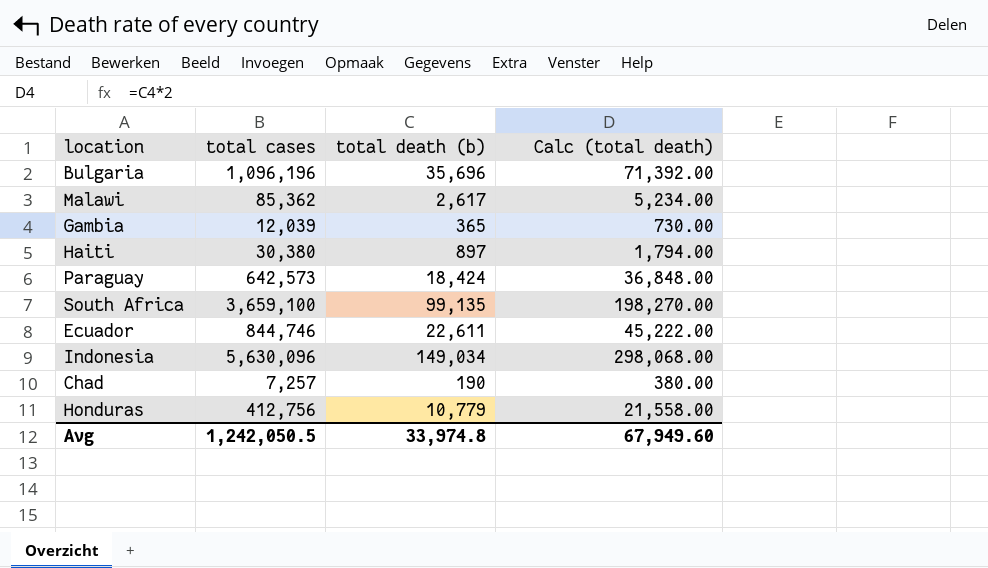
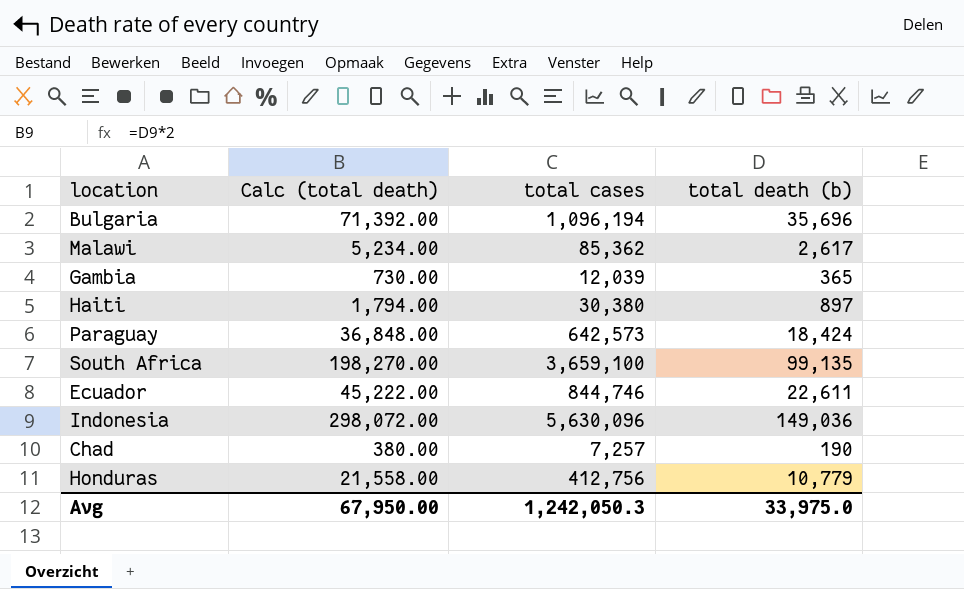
column Calc (total death) | position: 4 -> 2
Bulgaria | total cases: 1,096,196 -> 1,096,194
Indonesia | Calc (total death): 298,068.00 -> 298,072.00
Indonesia | total death (b): 149,034 -> 149,036
Avg | Calc (total death): 67,949.60 -> 67,950.00
Avg | total cases: 1,242,050.5 -> 1,242,050.3
Avg | total death (b): 33,974.8 -> 33,975.0

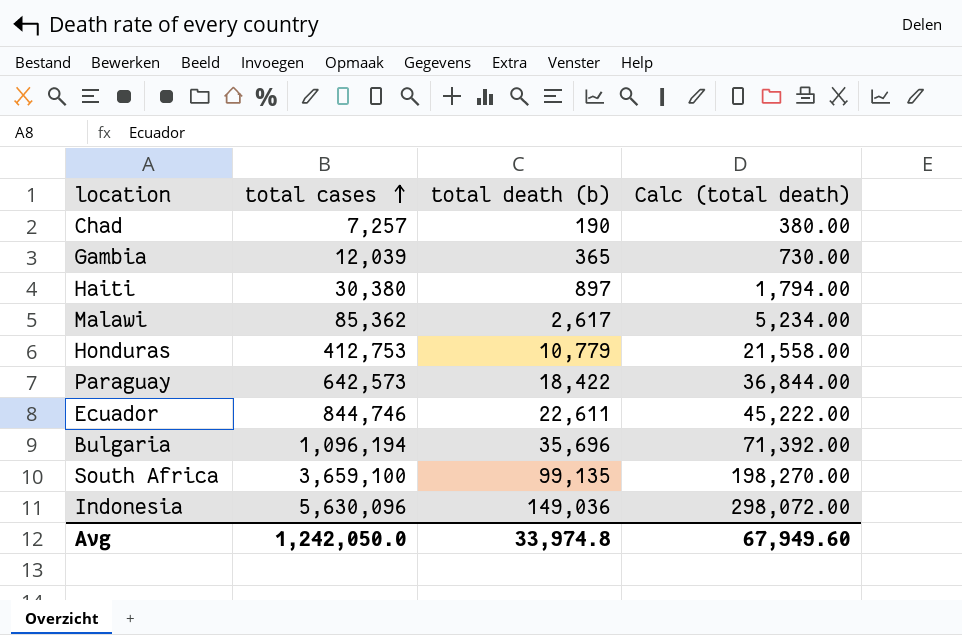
row order: none -> total cases ascending
column Calc (total death) | position: 2 -> 4
Honduras | total cases: 412,756 -> 412,753
Paraguay | total death (b): 18,424 -> 18,422
Paraguay | Calc (total death): 36,848.00 -> 36,844.00
Avg | total cases: 1,242,050.3 -> 1,242,050.0
Avg | total death (b): 33,975.0 -> 33,974.8
Avg | Calc (total death): 67,950.00 -> 67,949.60

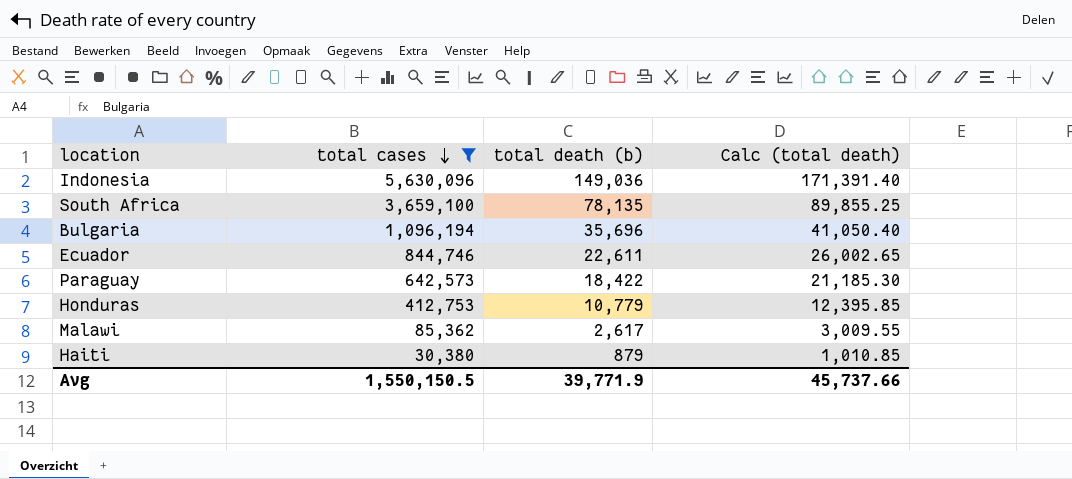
filter: none -> total cases >= 30,380
row order: total cases ascending -> total cases descending
column Calc (total death) | formula: [total death (b)] * 2 -> [total death (b)] * 1.15
South Africa | total death (b): 99,135 -> 78,135
Haiti | total death (b): 897 -> 879
Avg | total cases: 1,242,050.0 -> 1,550,150.5
Avg | total death (b): 33,974.8 -> 39,771.9
Avg | Calc (total death): 67,949.60 -> 45,737.66

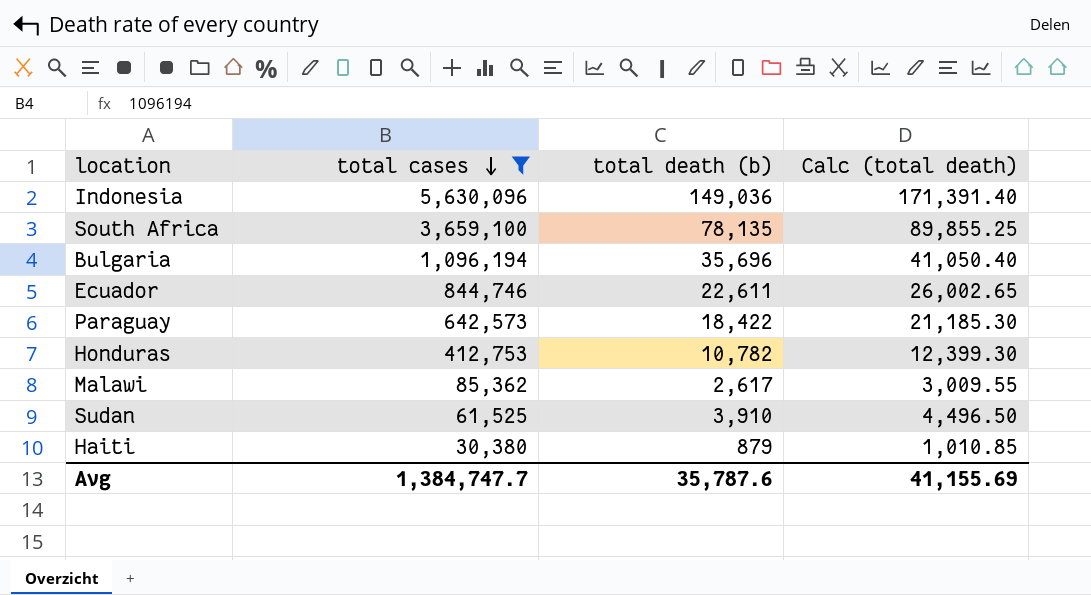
Honduras | total death (b): 10,779 -> 10,782
Honduras | Calc (total death): 12,395.85 -> 12,399.30
row Sudan: none -> 61,525 | 3,910 | 4,496.50
Avg | total cases: 1,550,150.5 -> 1,384,747.7
Avg | total death (b): 39,771.9 -> 35,787.6
Avg | Calc (total death): 45,737.66 -> 41,155.69

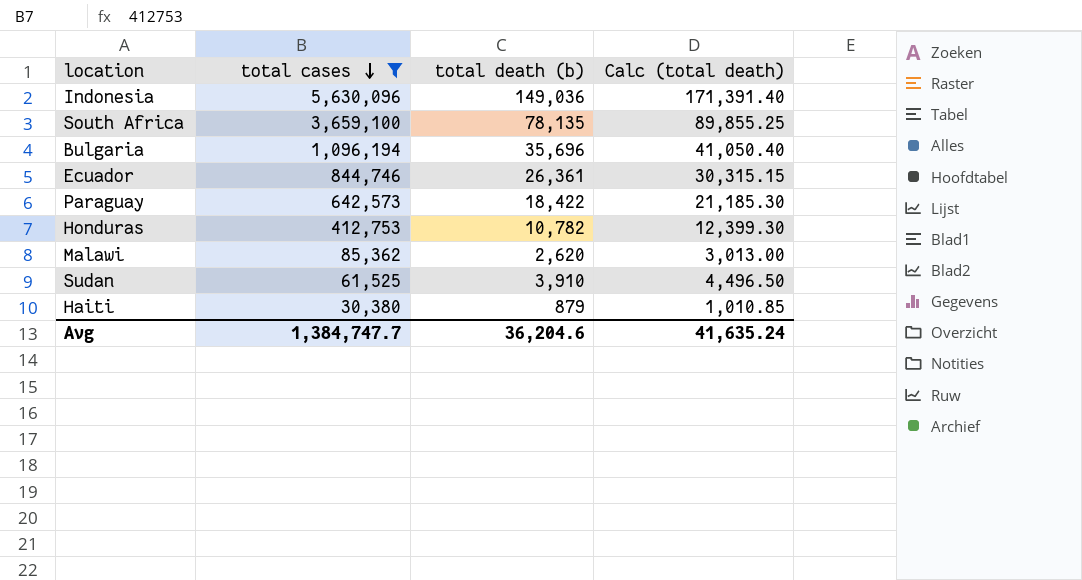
Ecuador | total death (b): 22,611 -> 26,361
Ecuador | Calc (total death): 26,002.65 -> 30,315.15
Malawi | total death (b): 2,617 -> 2,620
Malawi | Calc (total death): 3,009.55 -> 3,013.00
Avg | total death (b): 35,787.6 -> 36,204.6
Avg | Calc (total death): 41,155.69 -> 41,635.24

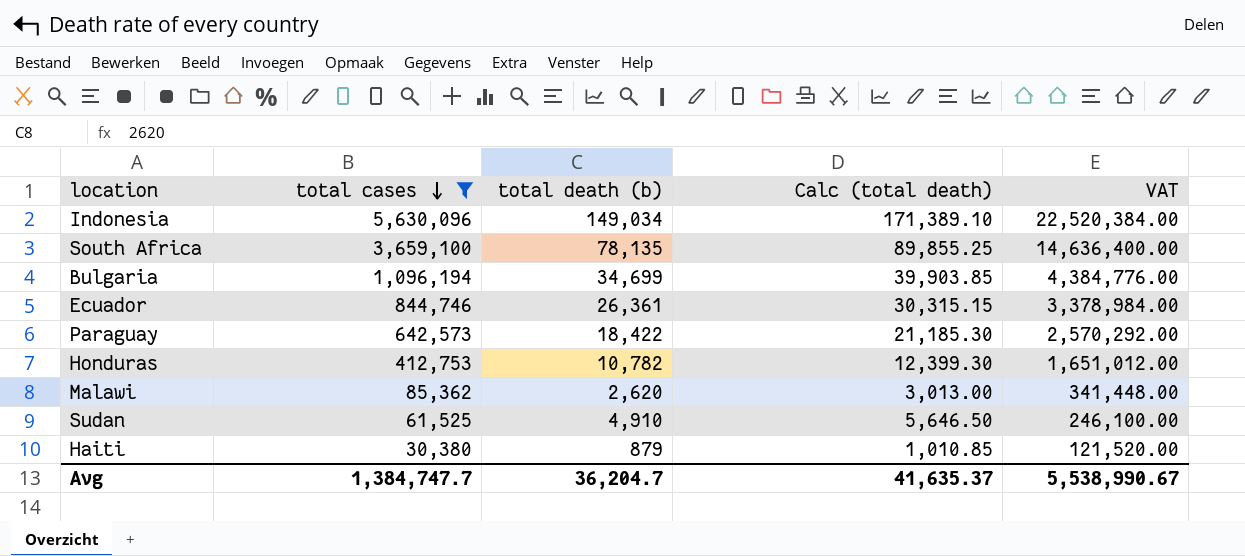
column VAT | formula: none -> [total cases] * 4
Indonesia | total death (b): 149,036 -> 149,034
Indonesia | Calc (total death): 171,391.40 -> 171,389.10
Bulgaria | total death (b): 35,696 -> 34,699
Bulgaria | Calc (total death): 41,050.40 -> 39,903.85
Sudan | total death (b): 3,910 -> 4,910
Sudan | Calc (total death): 4,496.50 -> 5,646.50
Avg | total death (b): 36,204.6 -> 36,204.7
Avg | Calc (total death): 41,635.24 -> 41,635.37

